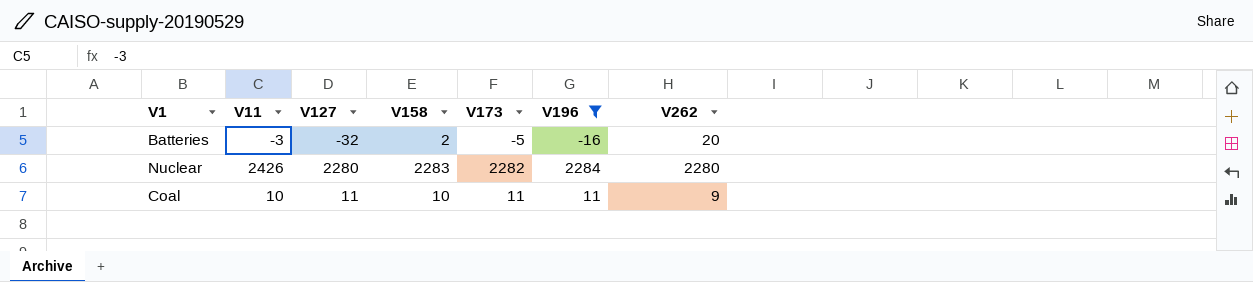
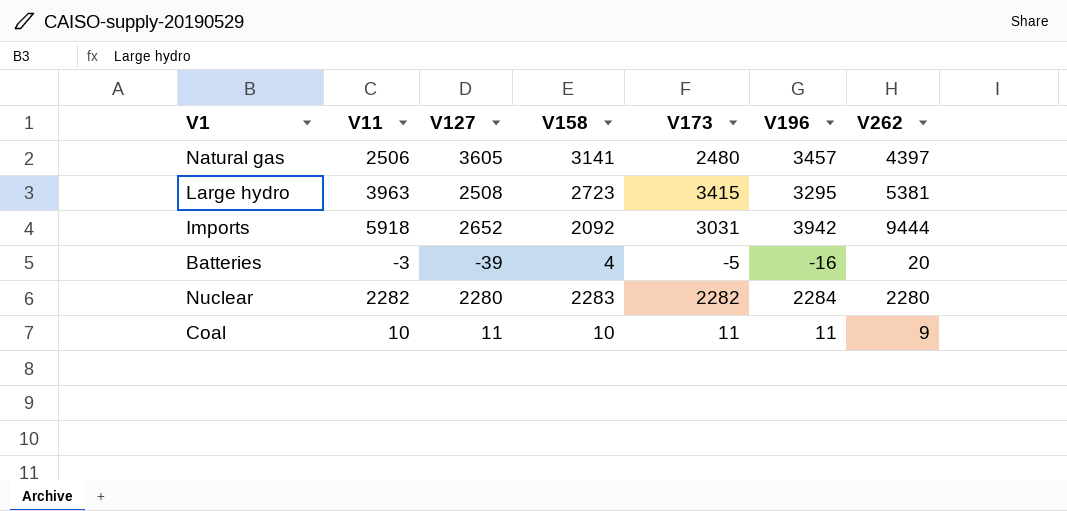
filter: V196 <= 2284 -> none
Batteries | V127: -32 -> -39
Batteries | V158: 2 -> 4
Nuclear | V11: 2426 -> 2282

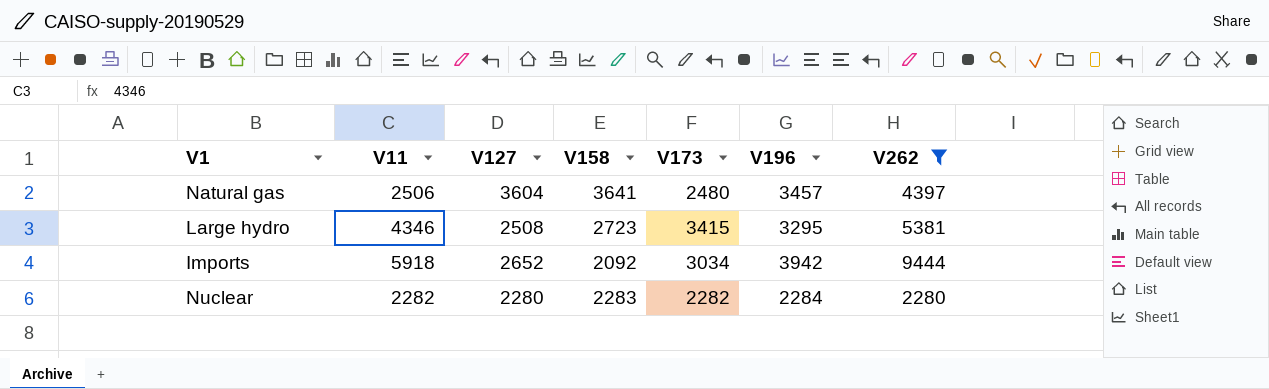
filter: none -> V262 >= 2280
Natural gas | V127: 3605 -> 3604
Natural gas | V158: 3141 -> 3641
Large hydro | V11: 3963 -> 4346
Imports | V173: 3031 -> 3034

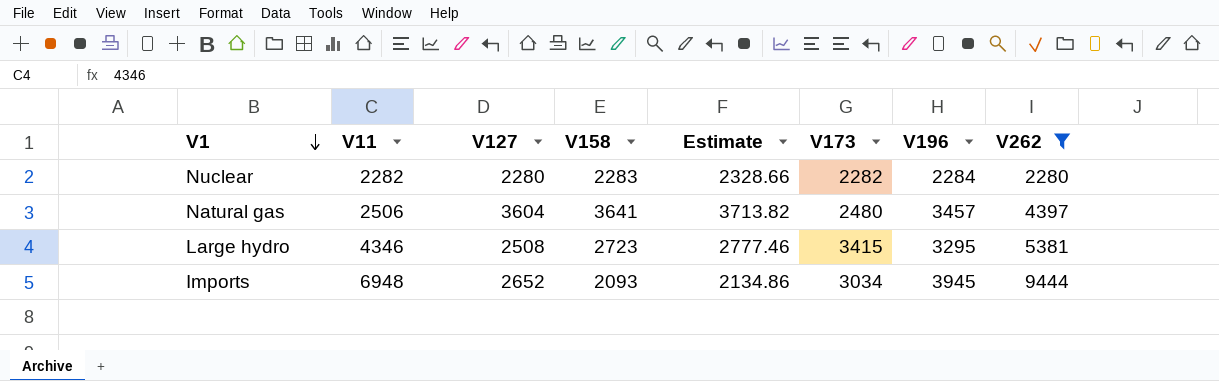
row order: none -> V1 descending
column Estimate | formula: none -> [V158] * 1.02
Imports | V11: 5918 -> 6948
Imports | V158: 2092 -> 2093
Imports | V196: 3942 -> 3945

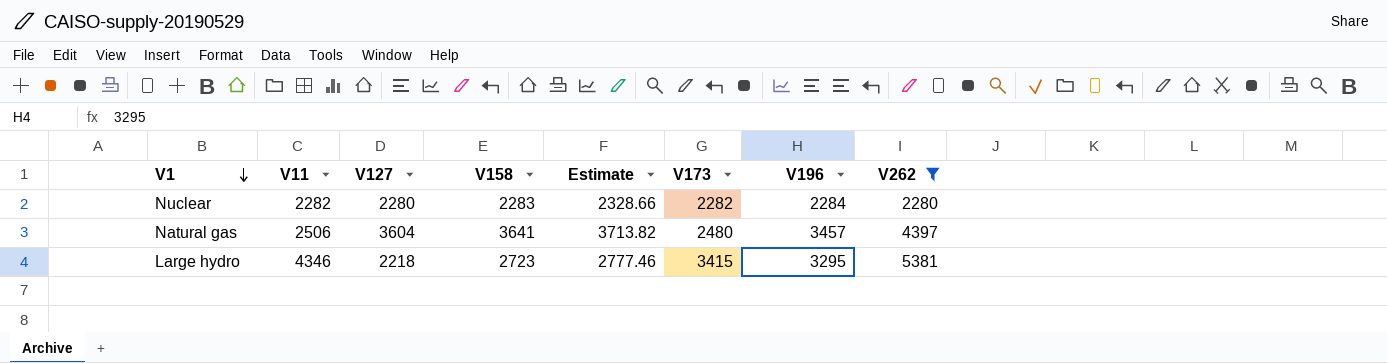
row Imports: 6948 | 2652 | 2093 | 2134.86 | 3034 | 3945 | 9444 -> none
Large hydro | V127: 2508 -> 2218

